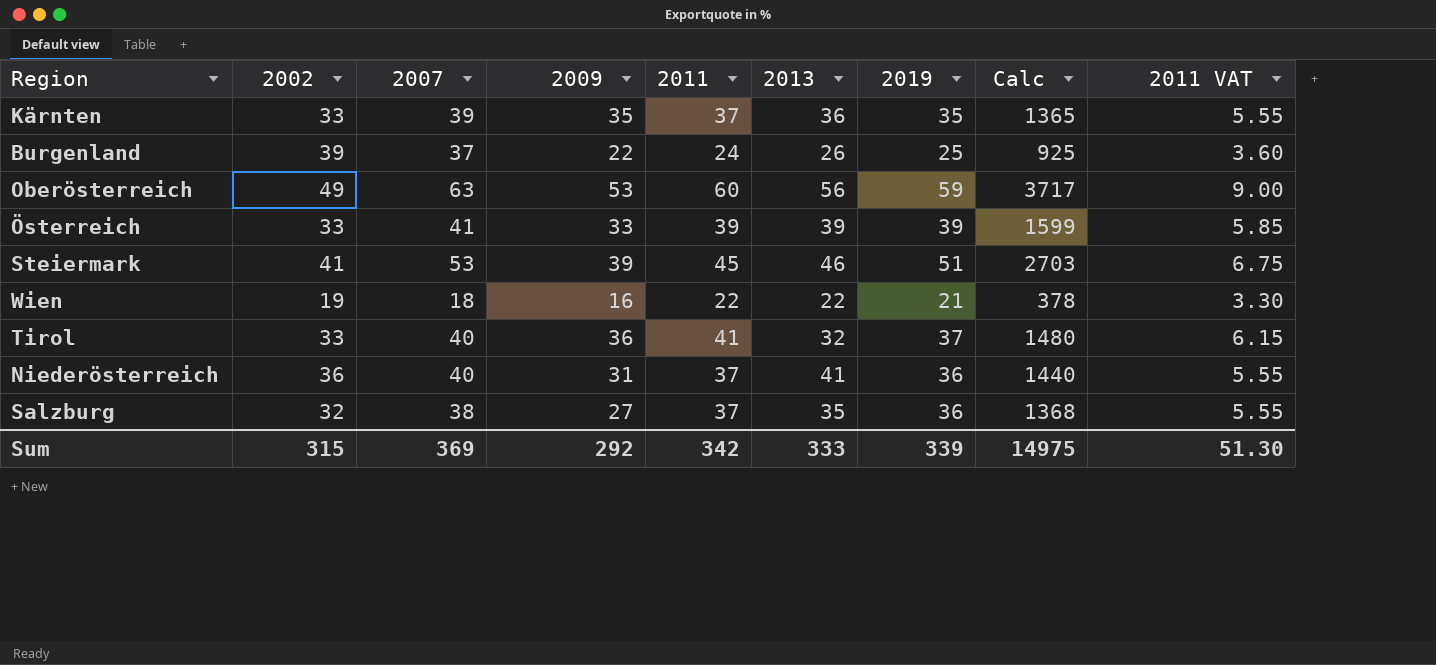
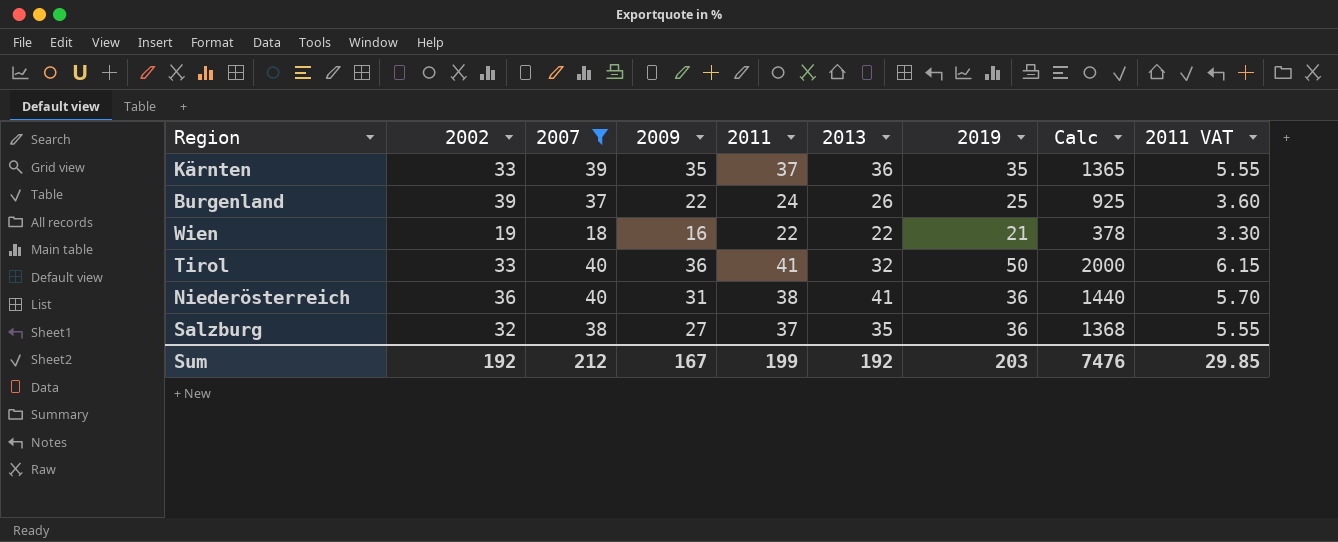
filter: none -> 2007 <= 40
Tirol | 2019: 37 -> 50
Tirol | Calc: 1480 -> 2000
Niederösterreich | 2011: 37 -> 38
Niederösterreich | 2011 VAT: 5.55 -> 5.70
Sum | 2002: 315 -> 192
Sum | 2007: 369 -> 212
Sum | 2009: 292 -> 167
Sum | 2011: 342 -> 199
Sum | 2013: 333 -> 192
Sum | 2019: 339 -> 203
Sum | Calc: 14975 -> 7476
Sum | 2011 VAT: 51.30 -> 29.85

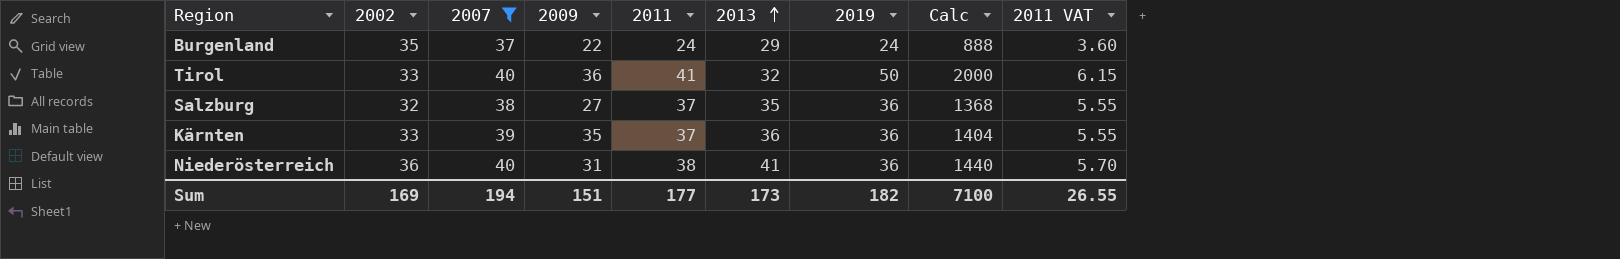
row order: none -> 2013 ascending
row Wien: 19 | 18 | 16 | 22 | 22 | 21 | 378 | 3.30 -> none
Burgenland | 2002: 39 -> 35
Burgenland | 2013: 26 -> 29
Burgenland | 2019: 25 -> 24
Burgenland | Calc: 925 -> 888
Kärnten | 2019: 35 -> 36
Kärnten | Calc: 1365 -> 1404
Sum | 2002: 192 -> 169
Sum | 2007: 212 -> 194
Sum | 2009: 167 -> 151
Sum | 2011: 199 -> 177
Sum | 2013: 192 -> 173
Sum | 2019: 203 -> 182
Sum | Calc: 7476 -> 7100
Sum | 2011 VAT: 29.85 -> 26.55

